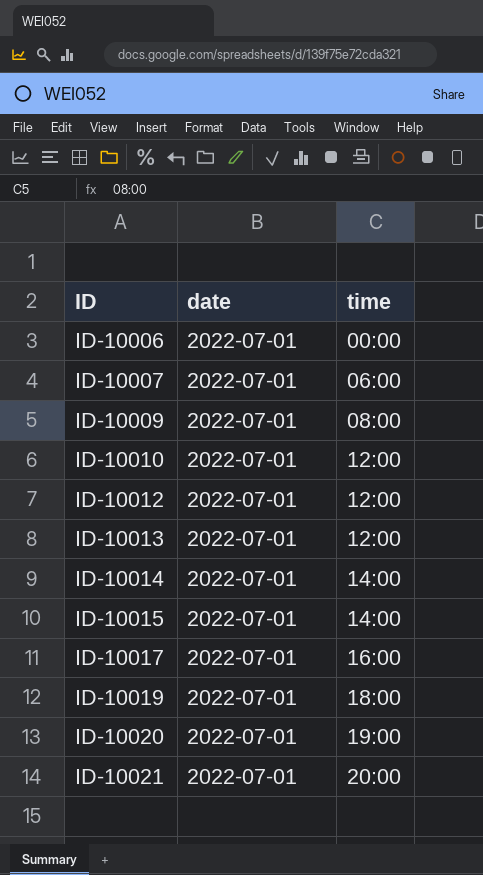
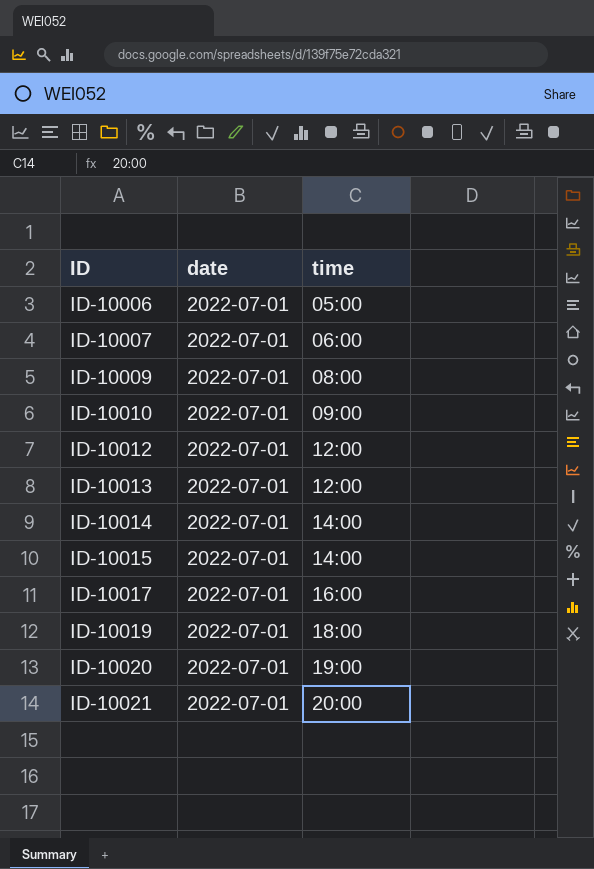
ID-10006 | time: 00:00 -> 05:00
ID-10010 | time: 12:00 -> 09:00

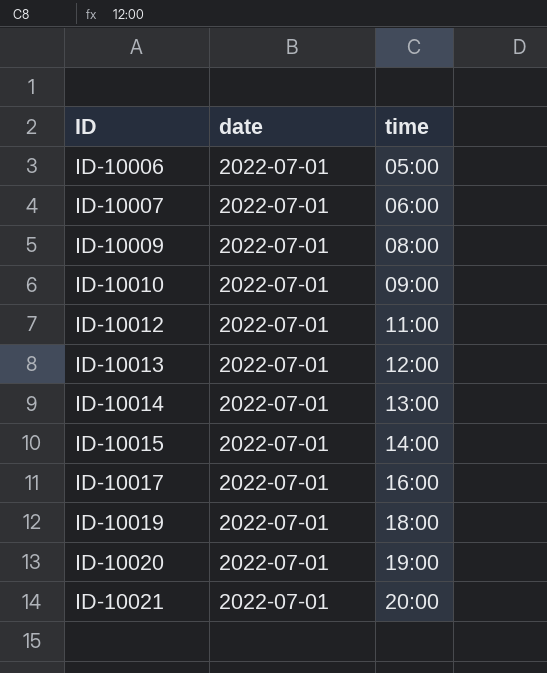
ID-10012 | time: 12:00 -> 11:00
ID-10014 | time: 14:00 -> 13:00

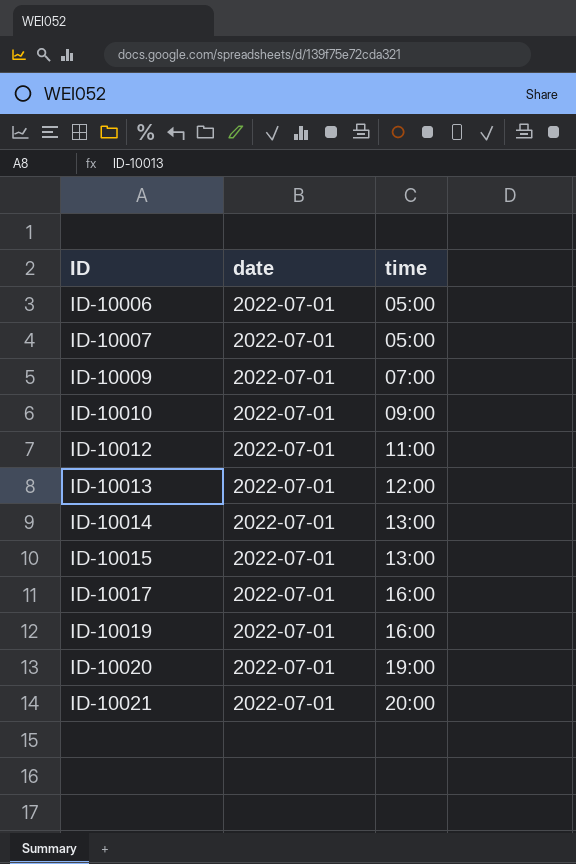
ID-10007 | time: 06:00 -> 05:00
ID-10009 | time: 08:00 -> 07:00
ID-10015 | time: 14:00 -> 13:00
ID-10019 | time: 18:00 -> 16:00

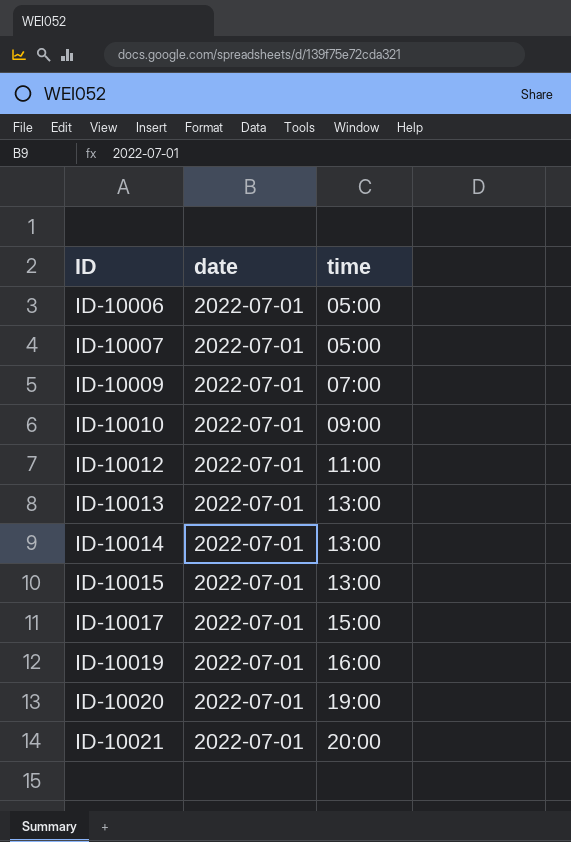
ID-10013 | time: 12:00 -> 13:00
ID-10017 | time: 16:00 -> 15:00

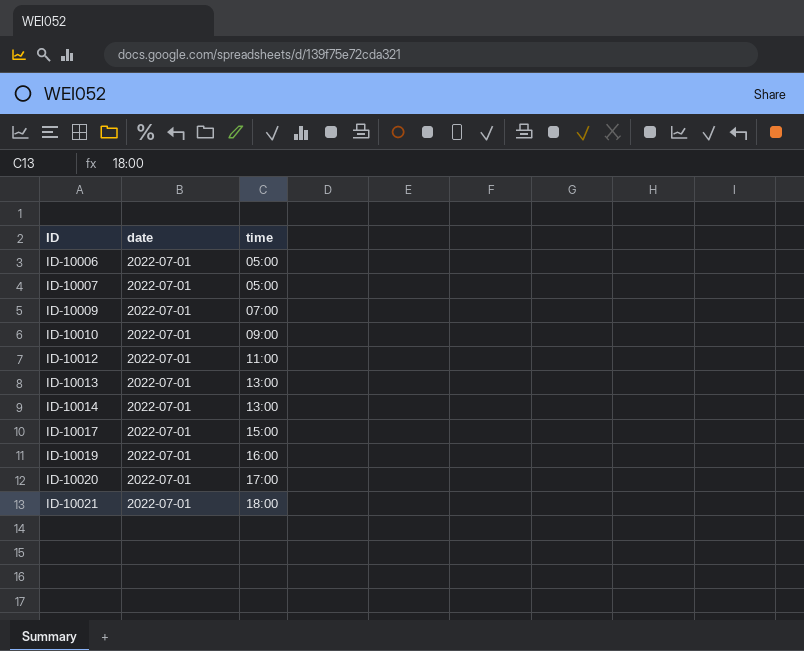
row ID-10015: 2022-07-01 | 13:00 -> none
ID-10020 | time: 19:00 -> 17:00
ID-10021 | time: 20:00 -> 18:00

